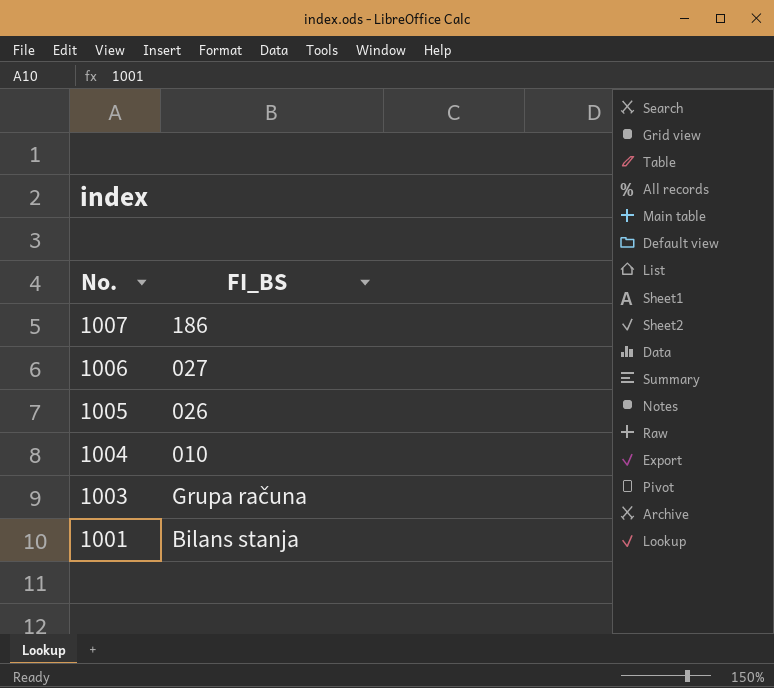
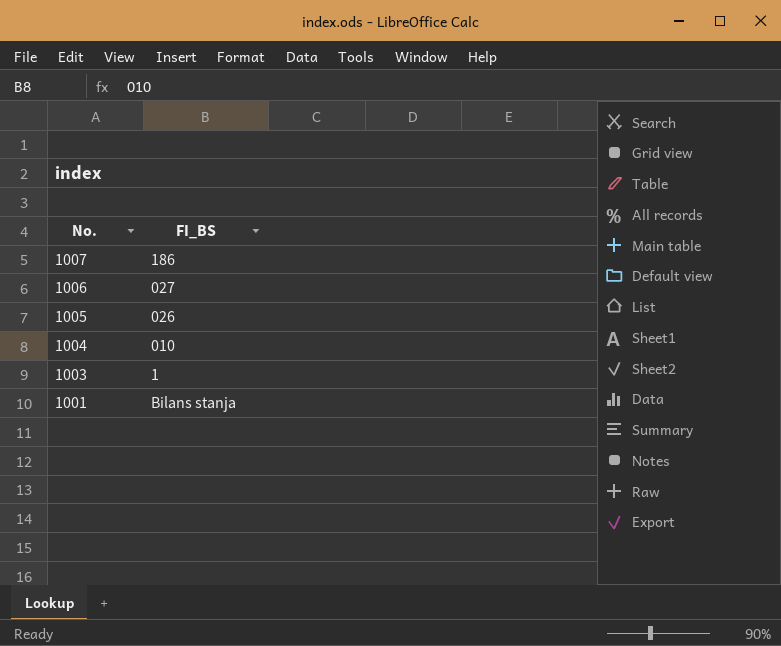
1003 | FI_BS: Grupa računa -> 1

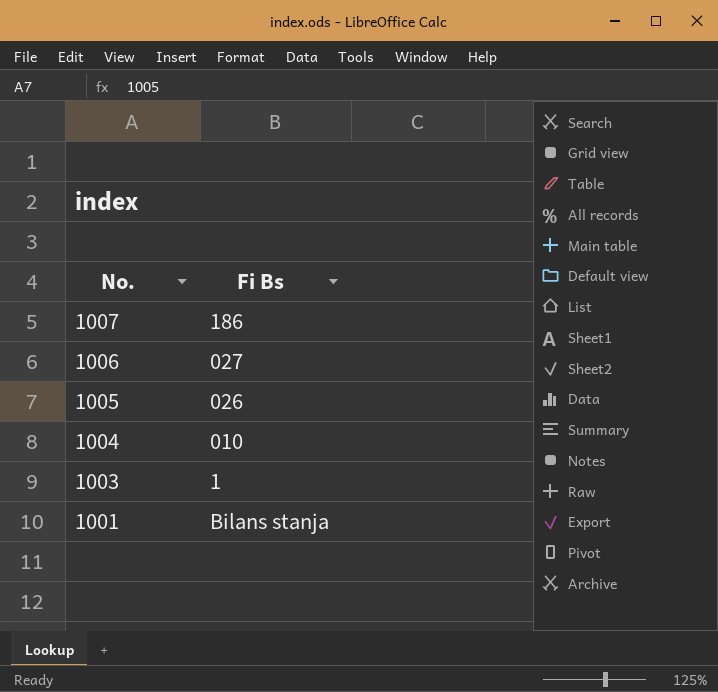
column name: FI_BS -> Fi Bs

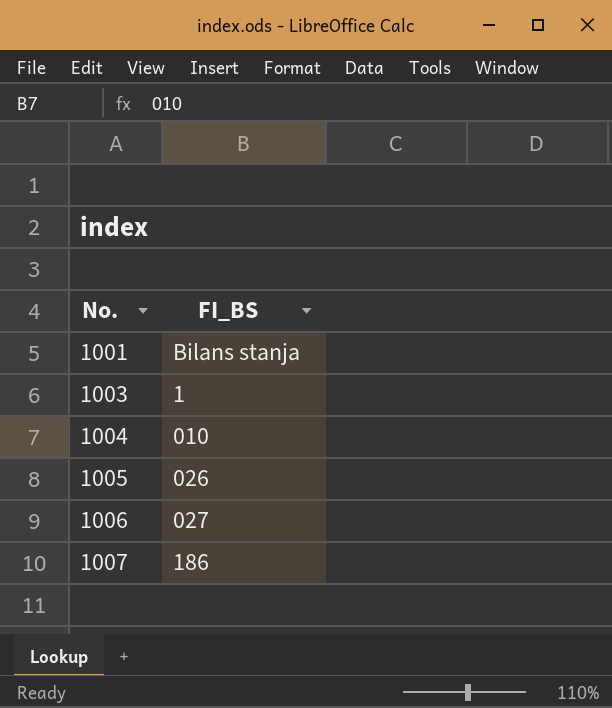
row order: No. descending -> No. ascending
column name: Fi Bs -> FI_BS

